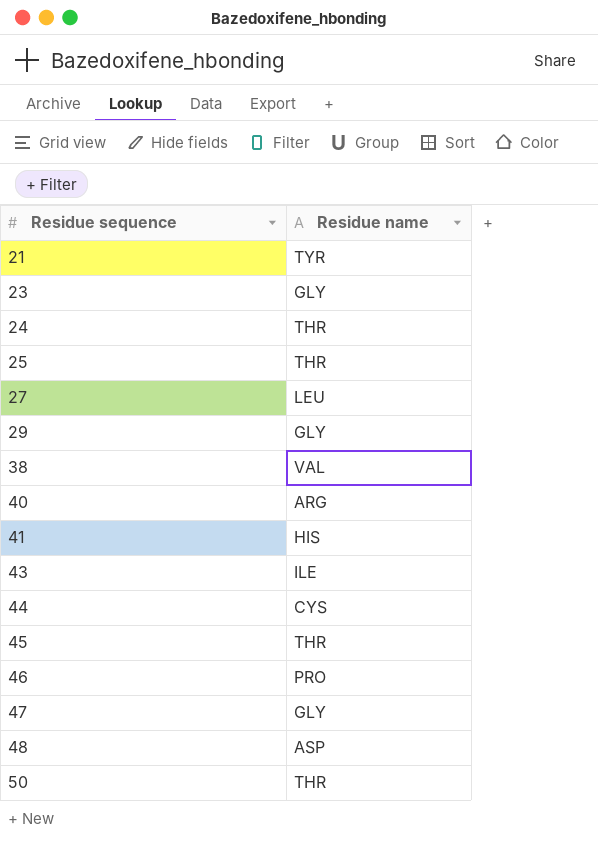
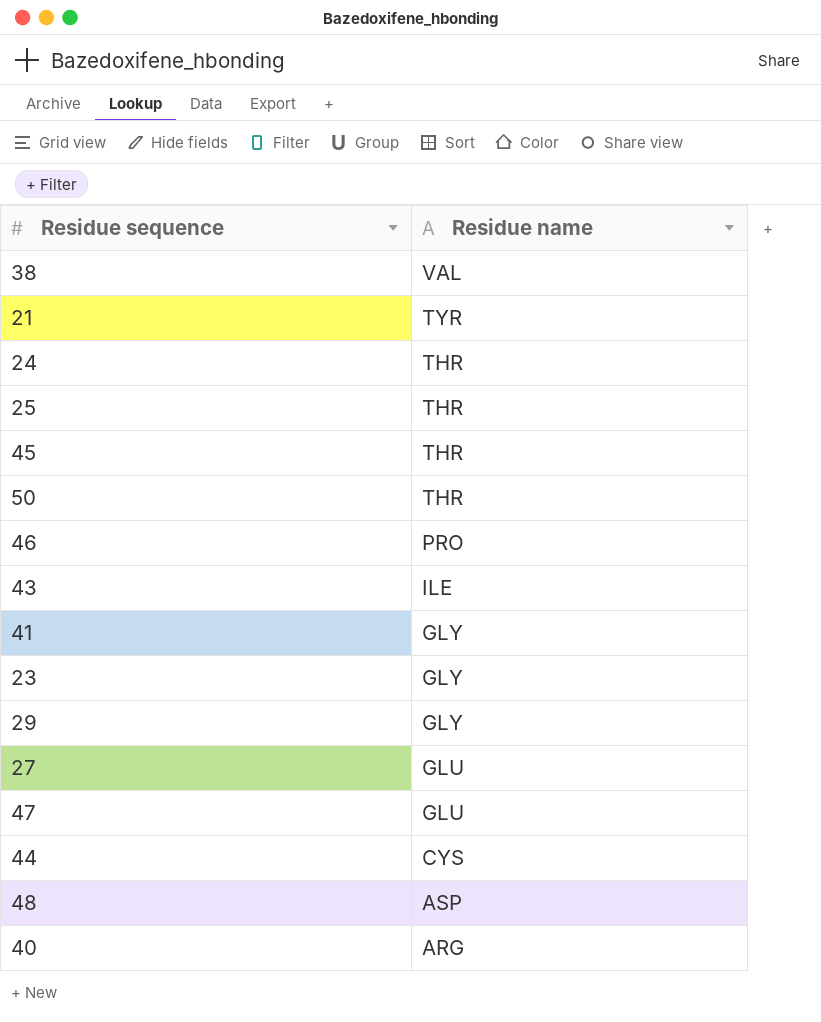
row order: Residue sequence ascending -> Residue name descending
41 | Residue name: HIS -> GLY
27 | Residue name: LEU -> GLU
47 | Residue name: GLY -> GLU

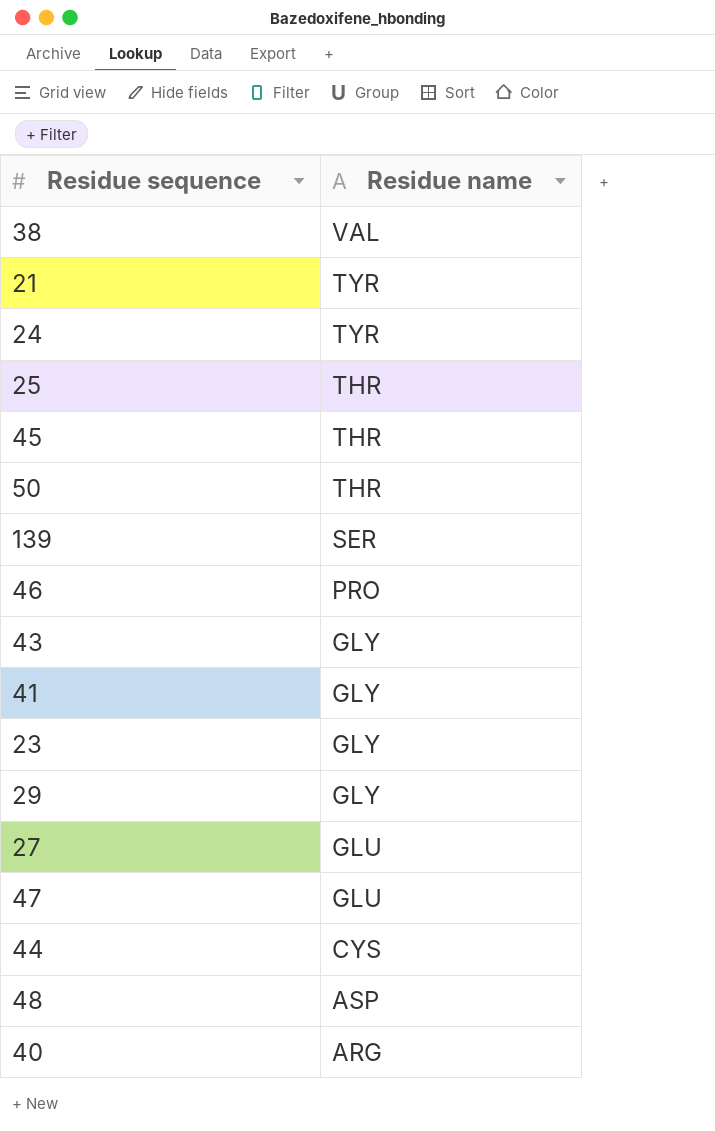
24 | Residue name: THR -> TYR
row 139: none -> SER
43 | Residue name: ILE -> GLY

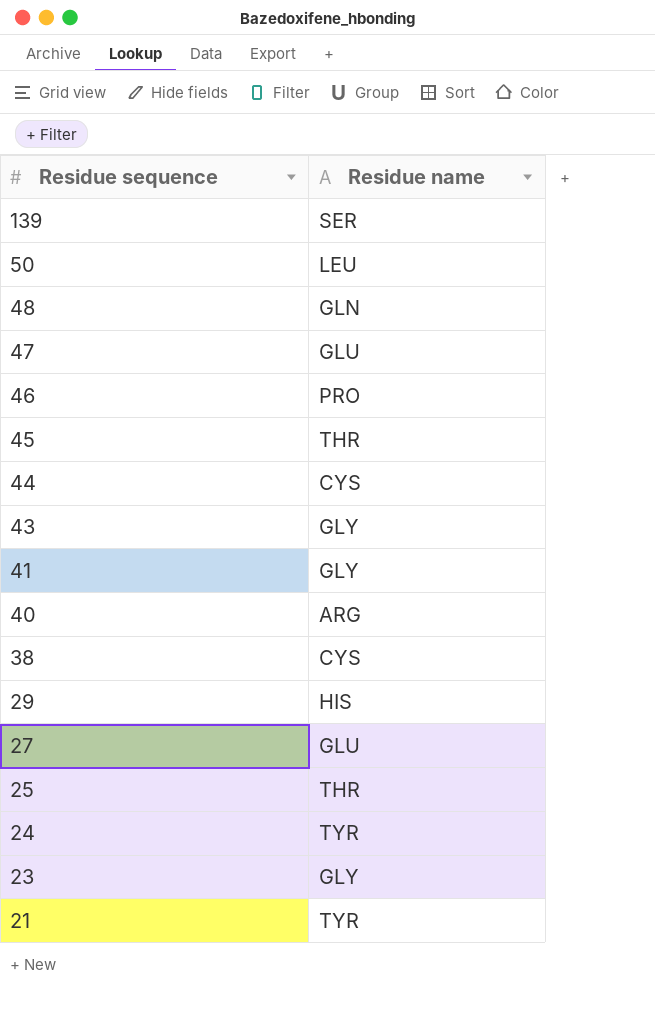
row order: Residue name descending -> Residue sequence descending
50 | Residue name: THR -> LEU
48 | Residue name: ASP -> GLN
38 | Residue name: VAL -> CYS
29 | Residue name: GLY -> HIS

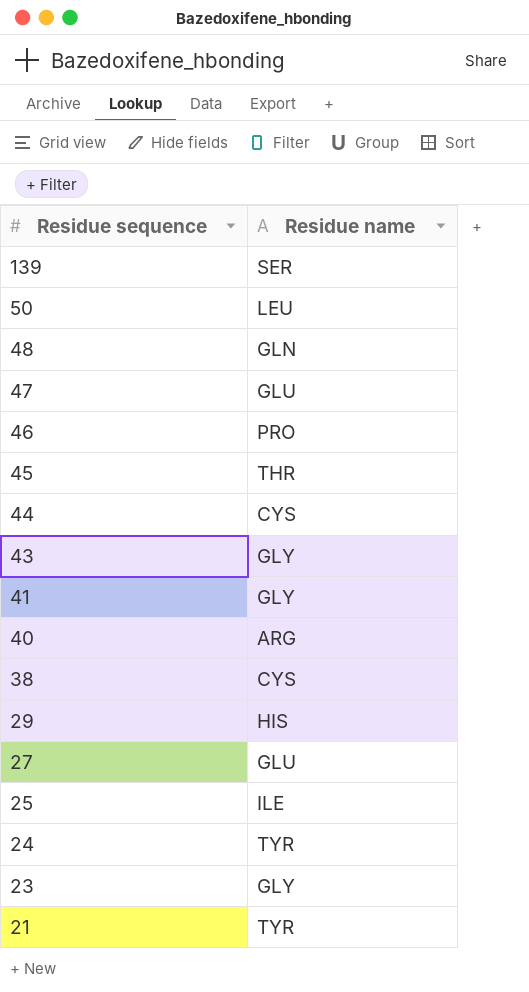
25 | Residue name: THR -> ILE

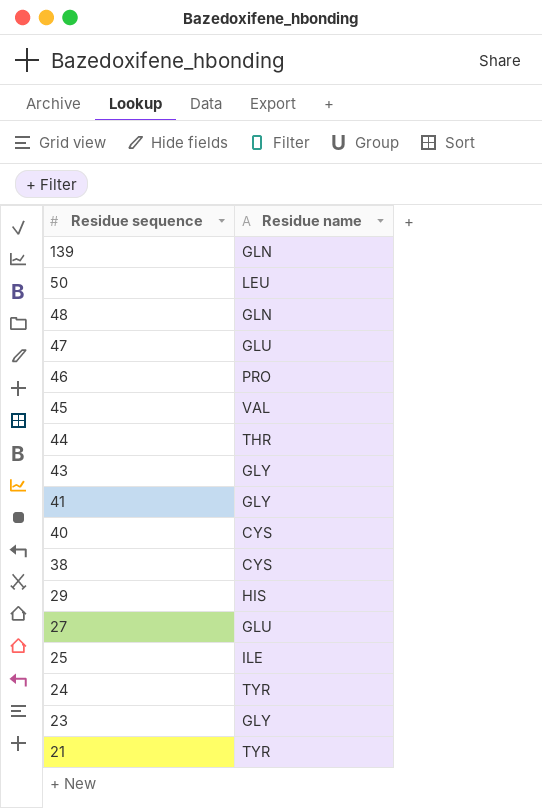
139 | Residue name: SER -> GLN
45 | Residue name: THR -> VAL
44 | Residue name: CYS -> THR
40 | Residue name: ARG -> CYS

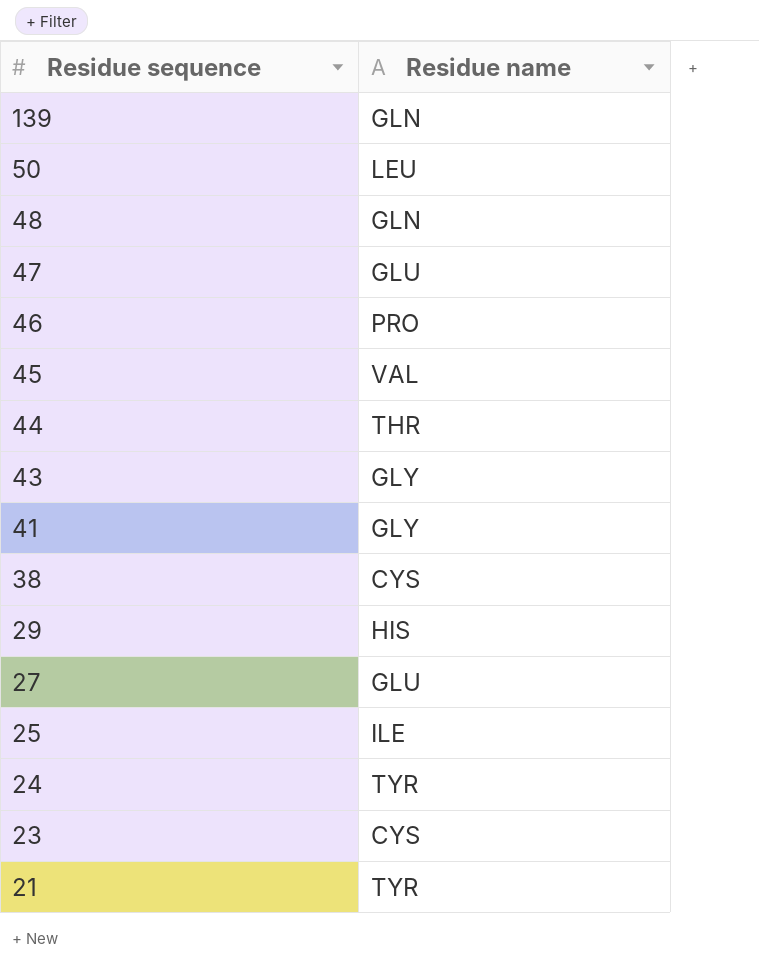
row 40: CYS -> none
23 | Residue name: GLY -> CYS

